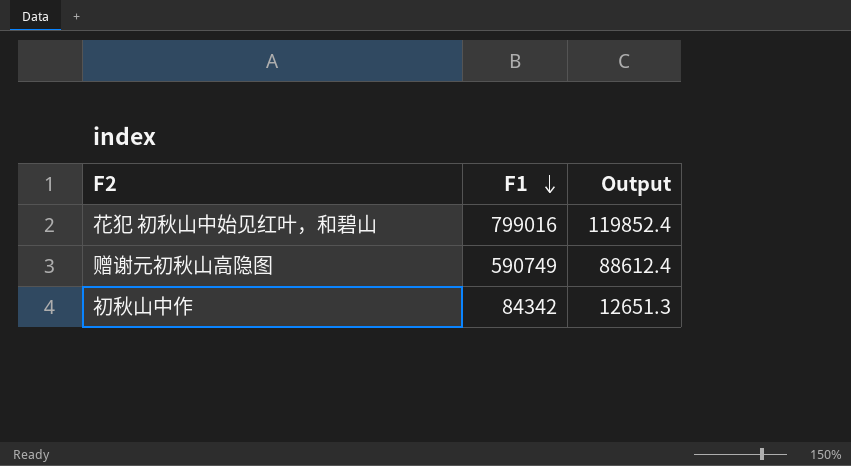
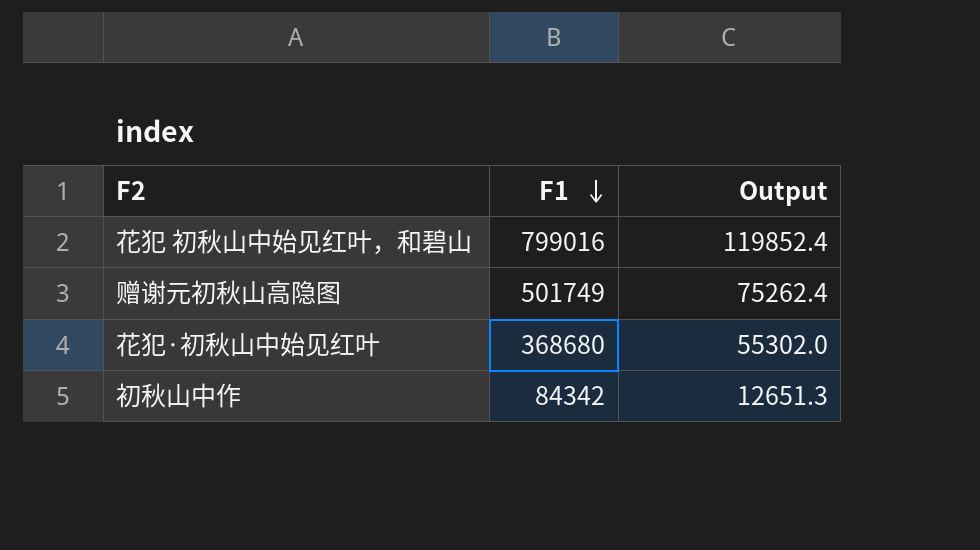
赠谢元初秋山高隐图 | F1: 590749 -> 501749
赠谢元初秋山高隐图 | Output: 88612.4 -> 75262.4
row 花犯·初秋山中始见红叶: none -> 368680 | 55302.0

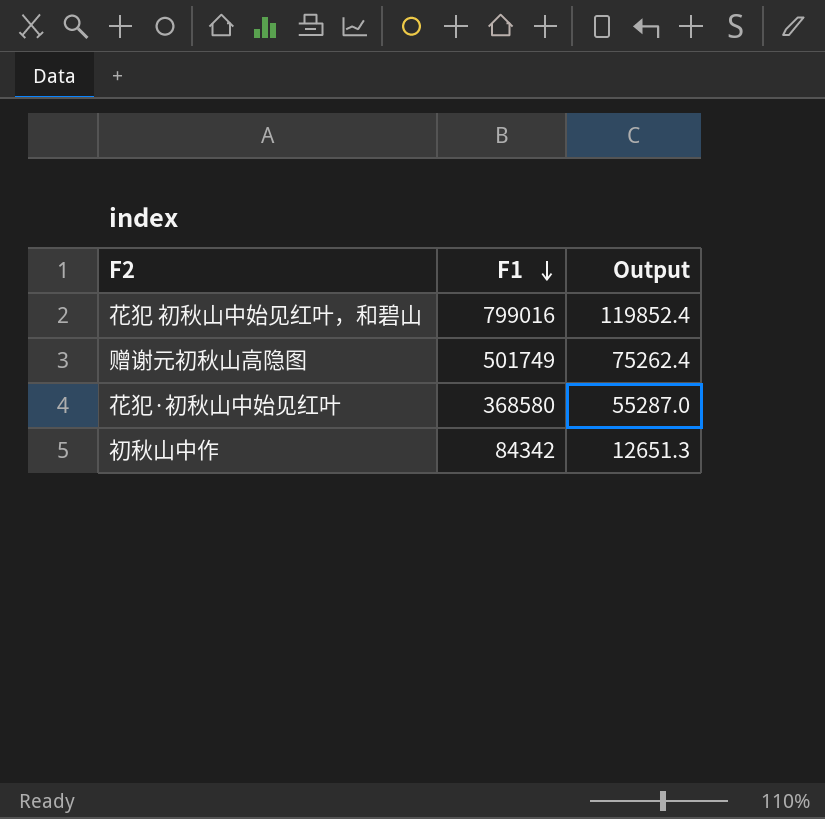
花犯·初秋山中始见红叶 | F1: 368680 -> 368580
花犯·初秋山中始见红叶 | Output: 55302.0 -> 55287.0

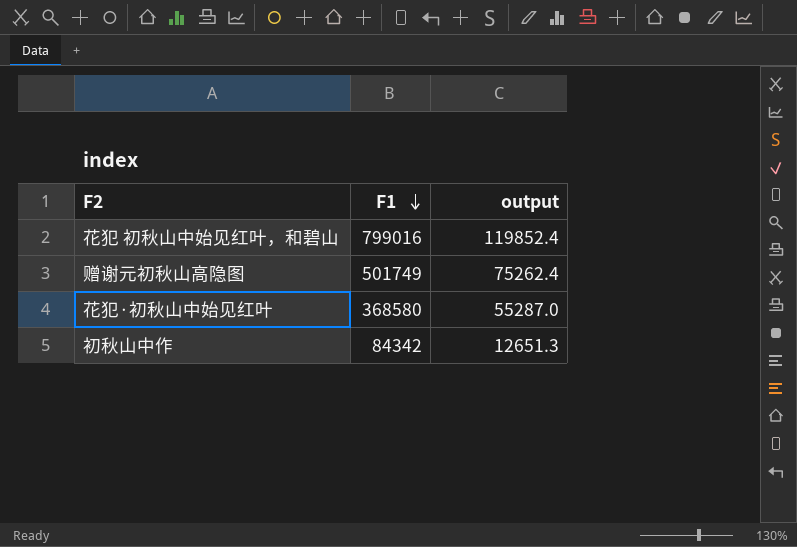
column name: Output -> output

